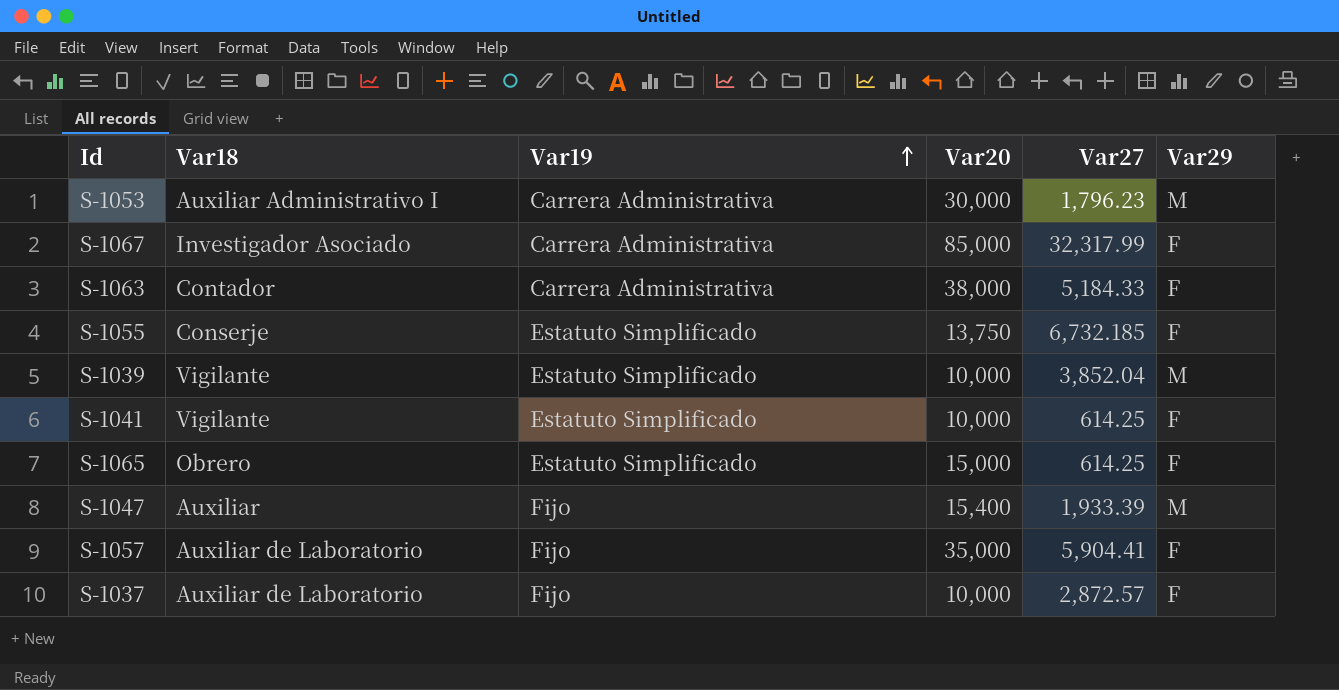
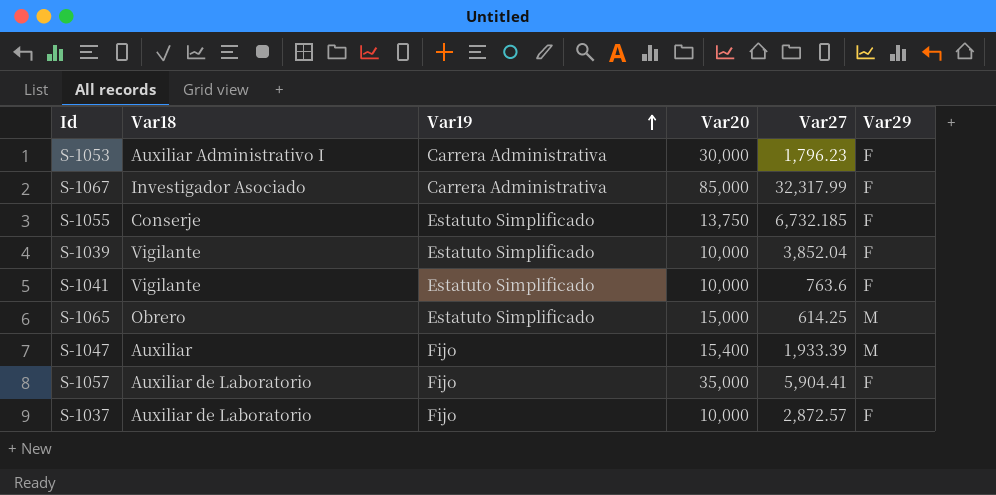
row S-1063: Contador | Carrera Administrativa | 38,000 | 5,184.33 | F -> none
S-1053 | Var29: M -> F
S-1039 | Var29: M -> F
S-1041 | Var27: 614.25 -> 763.6
S-1065 | Var29: F -> M

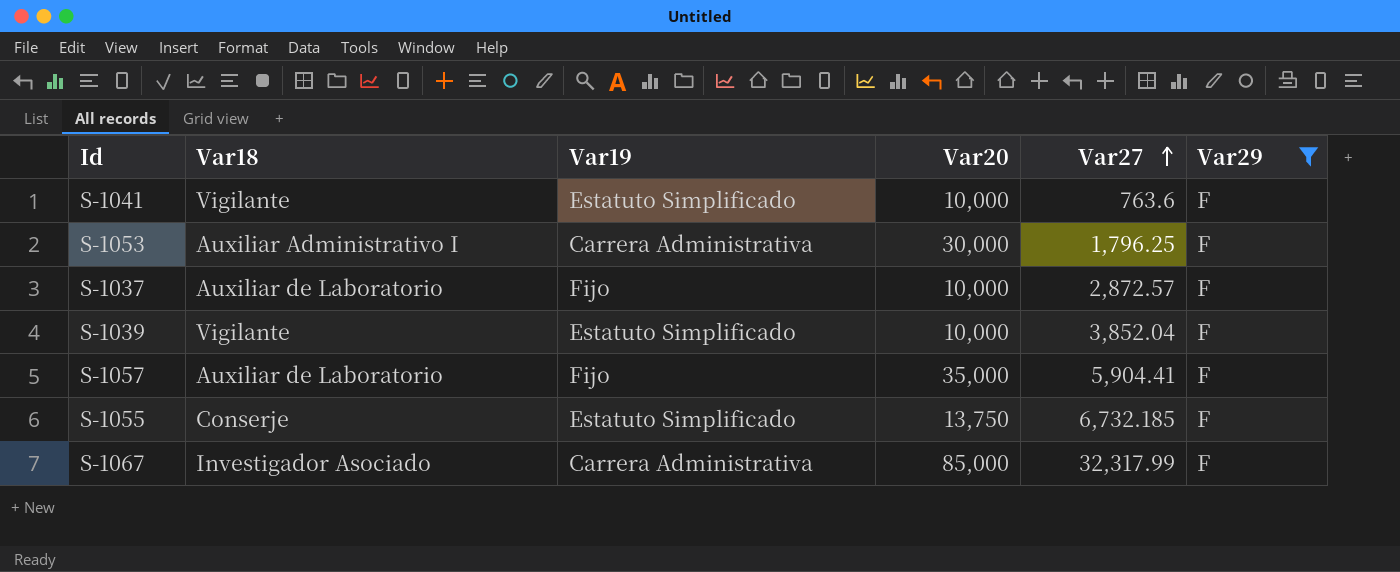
filter: none -> Var29 = F
row order: Var19 ascending -> Var27 ascending
S-1053 | Var27: 1,796.23 -> 1,796.25

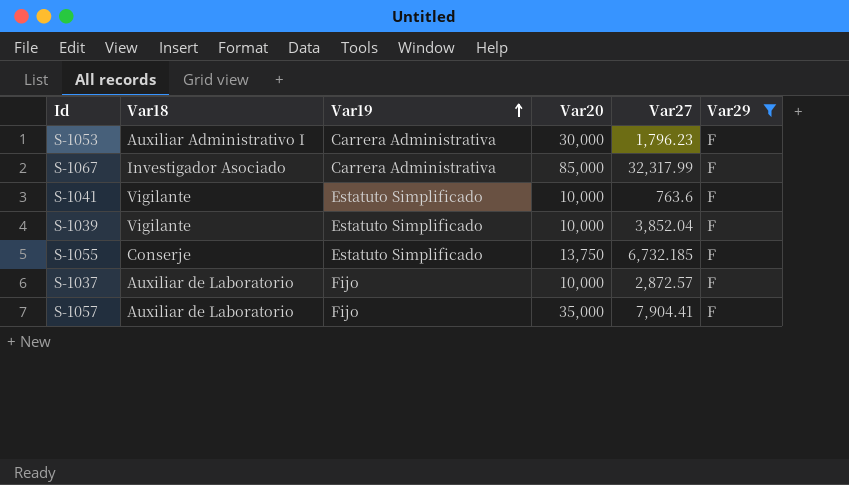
row order: Var27 ascending -> Var19 ascending
S-1053 | Var27: 1,796.25 -> 1,796.23
S-1057 | Var27: 5,904.41 -> 7,904.41

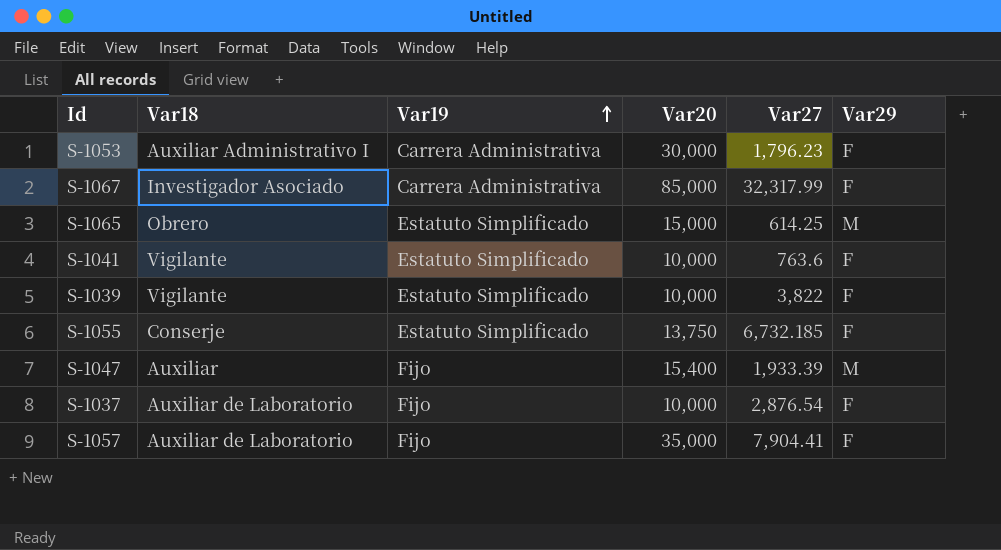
filter: Var29 = F -> none
S-1039 | Var27: 3,852.04 -> 3,822
S-1037 | Var27: 2,872.57 -> 2,876.54

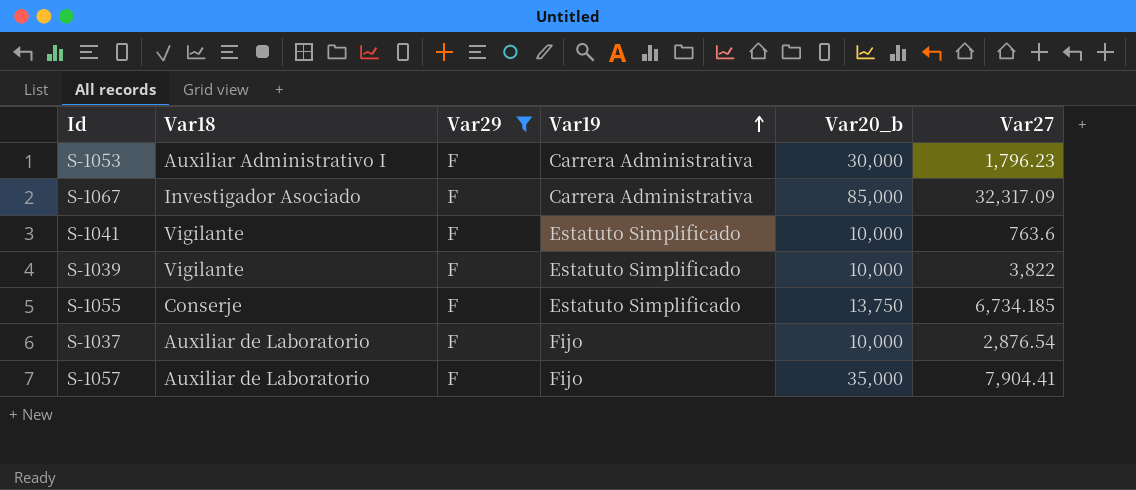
filter: none -> Var29 = F
column Var29 | position: 6 -> 3
column name: Var20 -> Var20_b
S-1067 | Var27: 32,317.99 -> 32,317.09
S-1055 | Var27: 6,732.185 -> 6,734.185

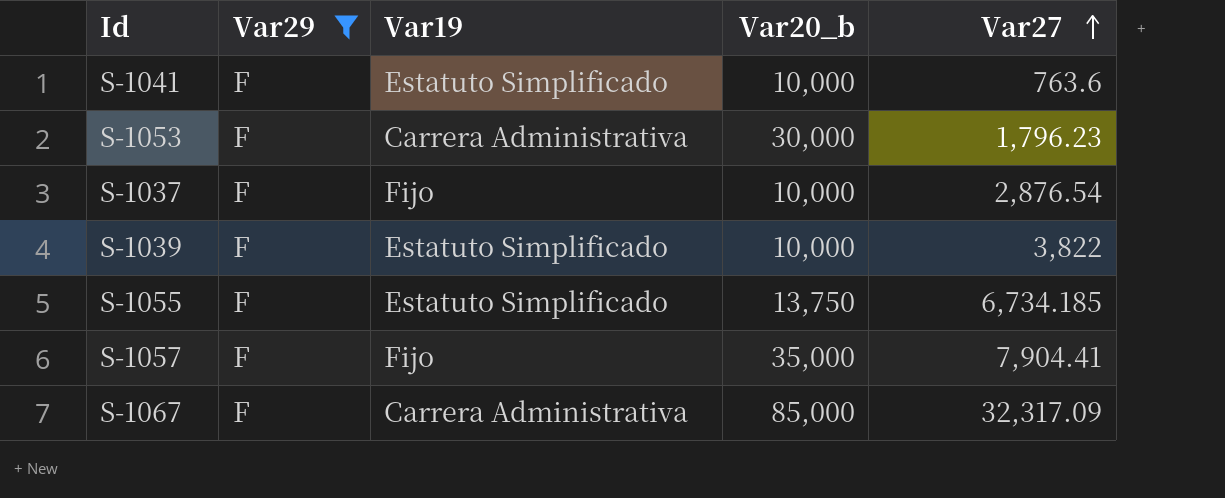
row order: Var19 ascending -> Var27 ascending
column Var18 | position: 2 -> none

